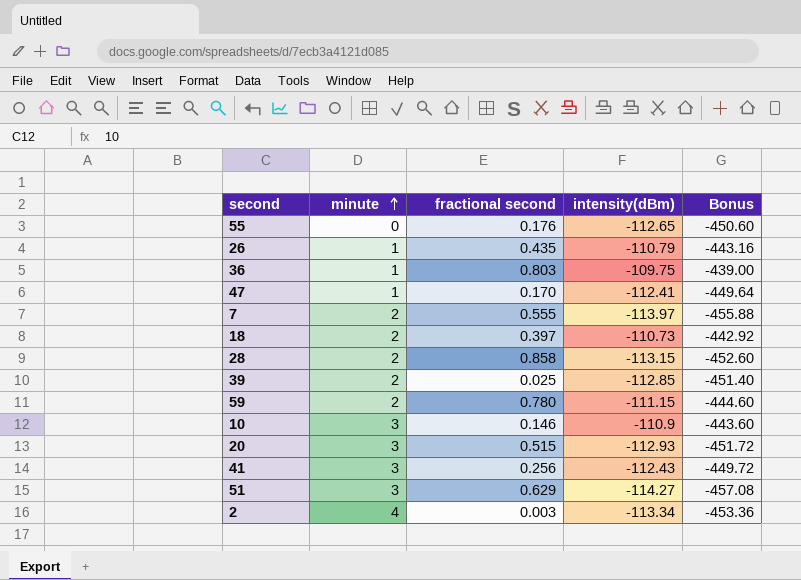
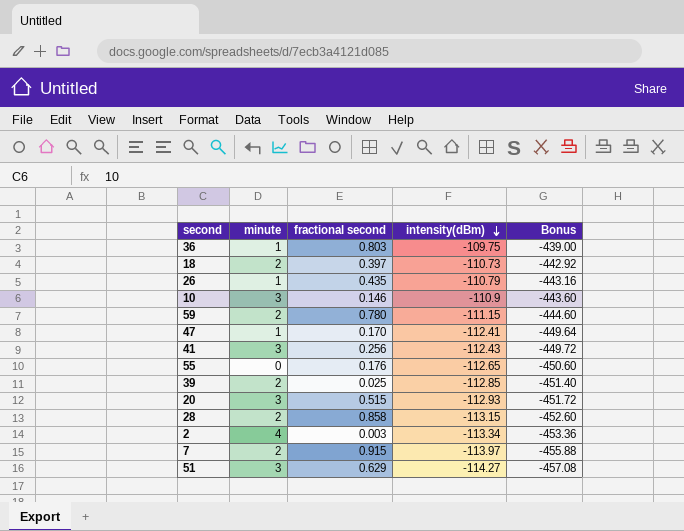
row order: minute ascending -> intensity(dBm) descending
7 | fractional second: 0.555 -> 0.915

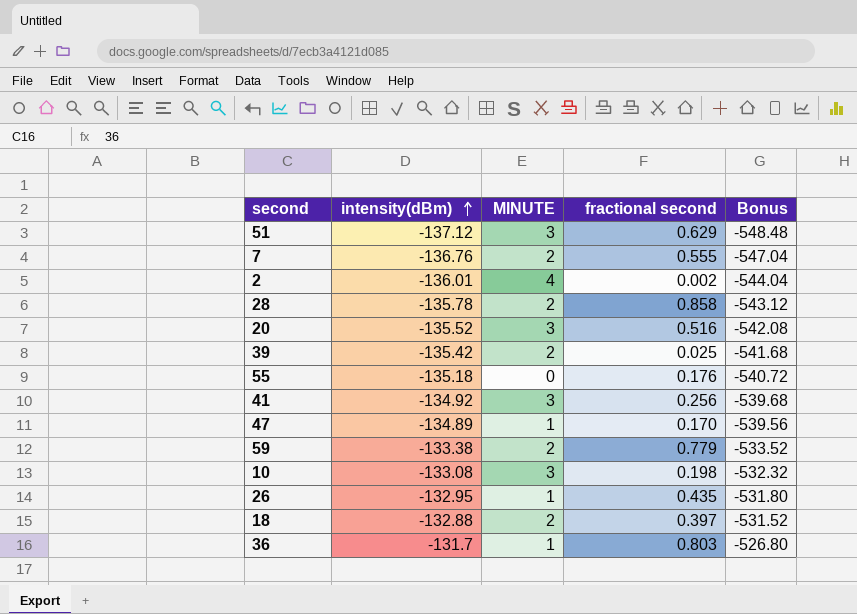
row order: intensity(dBm) descending -> intensity(dBm) ascending
column intensity(dBm) | position: 4 -> 2
column name: minute -> MINUTE
51 | intensity(dBm): -114.27 -> -137.12
51 | Bonus: -457.08 -> -548.48
7 | intensity(dBm): -113.97 -> -136.76
7 | fractional second: 0.915 -> 0.555
7 | Bonus: -455.88 -> -547.04
2 | intensity(dBm): -113.34 -> -136.01
2 | fractional second: 0.003 -> 0.002
2 | Bonus: -453.36 -> -544.04
28 | intensity(dBm): -113.15 -> -135.78
28 | Bonus: -452.60 -> -543.12
20 | intensity(dBm): -112.93 -> -135.52
20 | fractional second: 0.515 -> 0.516
20 | Bonus: -451.72 -> -542.08
39 | intensity(dBm): -112.85 -> -135.42
39 | Bonus: -451.40 -> -541.68
55 | intensity(dBm): -112.65 -> -135.18
55 | Bonus: -450.60 -> -540.72
41 | intensity(dBm): -112.43 -> -134.92
41 | Bonus: -449.72 -> -539.68
47 | intensity(dBm): -112.41 -> -134.89
47 | Bonus: -449.64 -> -539.56
59 | intensity(dBm): -111.15 -> -133.38
59 | fractional second: 0.780 -> 0.779
59 | Bonus: -444.60 -> -533.52
10 | intensity(dBm): -110.9 -> -133.08
10 | fractional second: 0.146 -> 0.198
10 | Bonus: -443.60 -> -532.32
26 | intensity(dBm): -110.79 -> -132.95
26 | Bonus: -443.16 -> -531.80
18 | intensity(dBm): -110.73 -> -132.88
18 | Bonus: -442.92 -> -531.52
36 | intensity(dBm): -109.75 -> -131.7
36 | Bonus: -439.00 -> -526.80

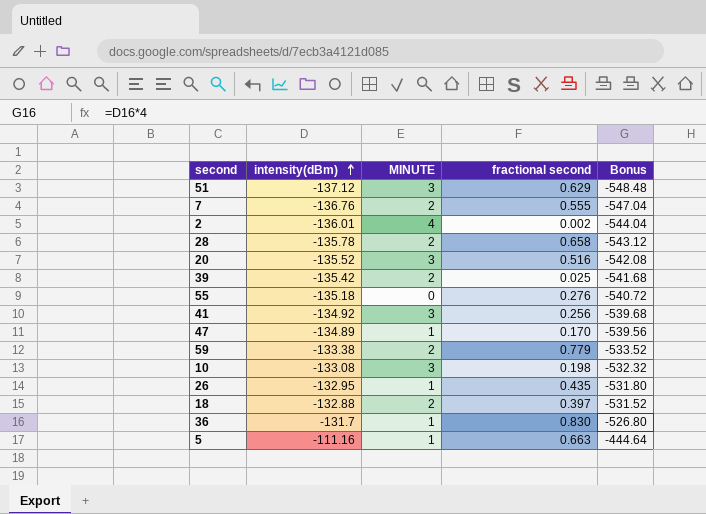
28 | fractional second: 0.858 -> 0.658
55 | fractional second: 0.176 -> 0.276
36 | fractional second: 0.803 -> 0.830
row 5: none -> -111.16 | 1 | 0.663 | -444.64

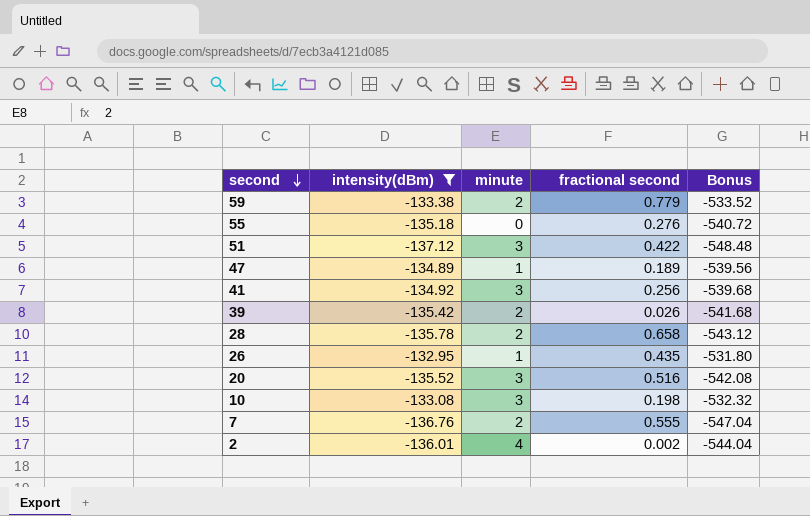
filter: none -> intensity(dBm) <= -132.95
row order: intensity(dBm) ascending -> second descending
column name: MINUTE -> minute
51 | fractional second: 0.629 -> 0.422
47 | fractional second: 0.170 -> 0.189
39 | fractional second: 0.025 -> 0.026

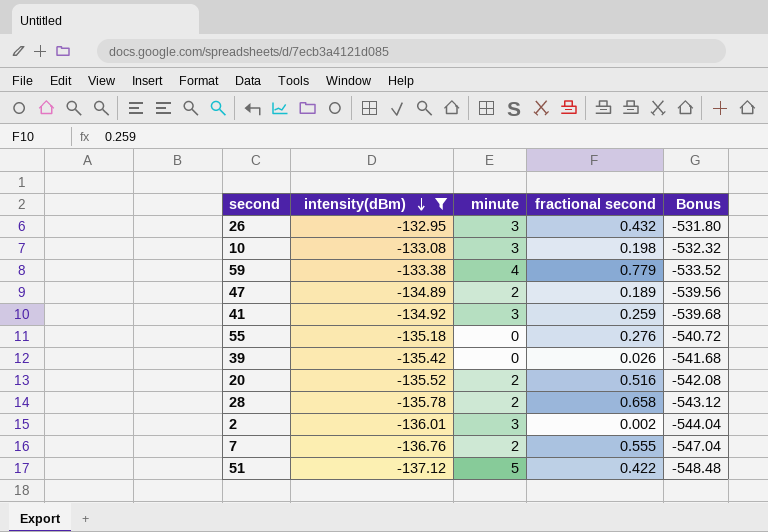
row order: second descending -> intensity(dBm) descending
26 | minute: 1 -> 3
26 | fractional second: 0.435 -> 0.432
59 | minute: 2 -> 4
47 | minute: 1 -> 2
41 | fractional second: 0.256 -> 0.259
39 | minute: 2 -> 0
20 | minute: 3 -> 2
2 | minute: 4 -> 3
51 | minute: 3 -> 5

